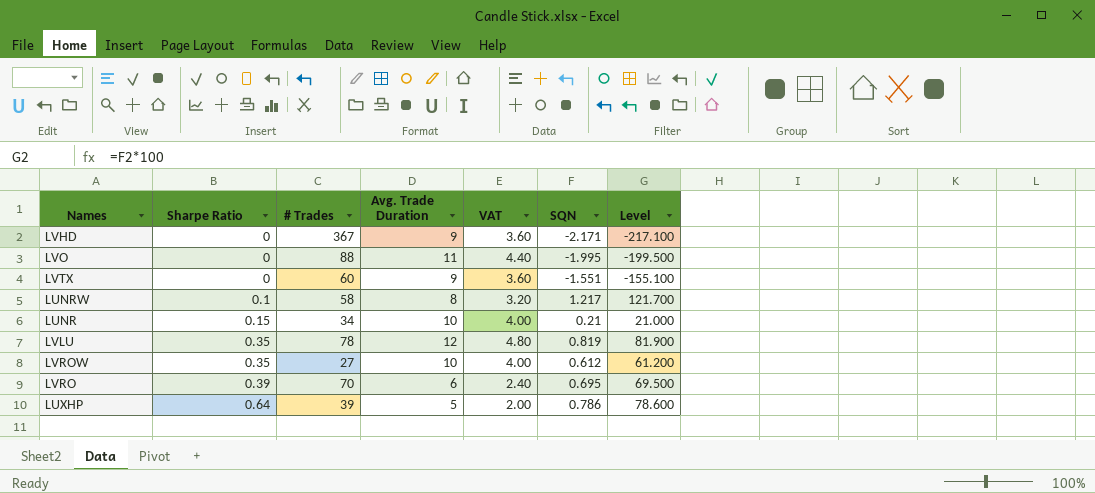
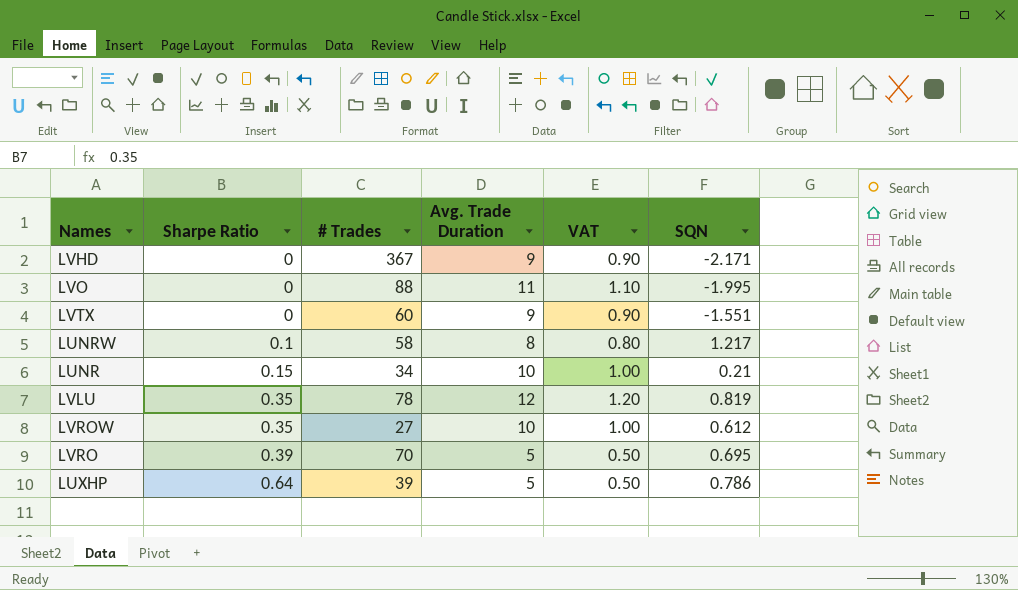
column Level | formula: [SQN] * 100 -> none
column VAT | formula: [Avg. Trade Duration] * 0.4 -> [Avg. Trade Duration] * 0.1
LVRO | Avg. Trade Duration: 6 -> 5

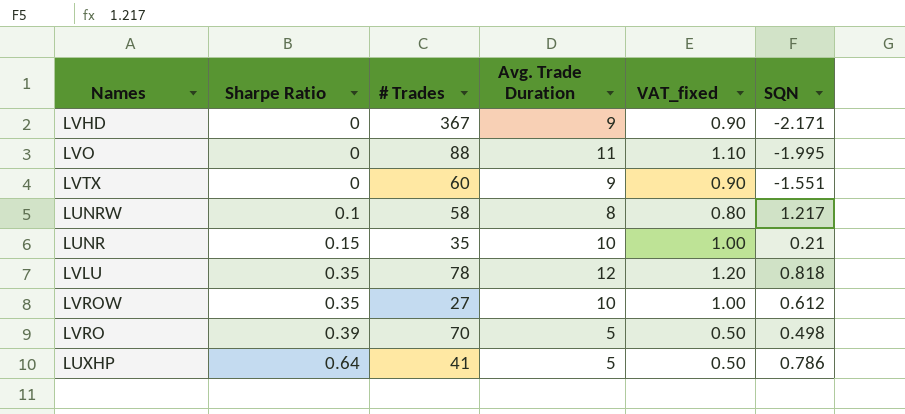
column name: VAT -> VAT_fixed
LUNR | # Trades: 34 -> 35
LVLU | SQN: 0.819 -> 0.818
LVRO | SQN: 0.695 -> 0.498
LUXHP | # Trades: 39 -> 41

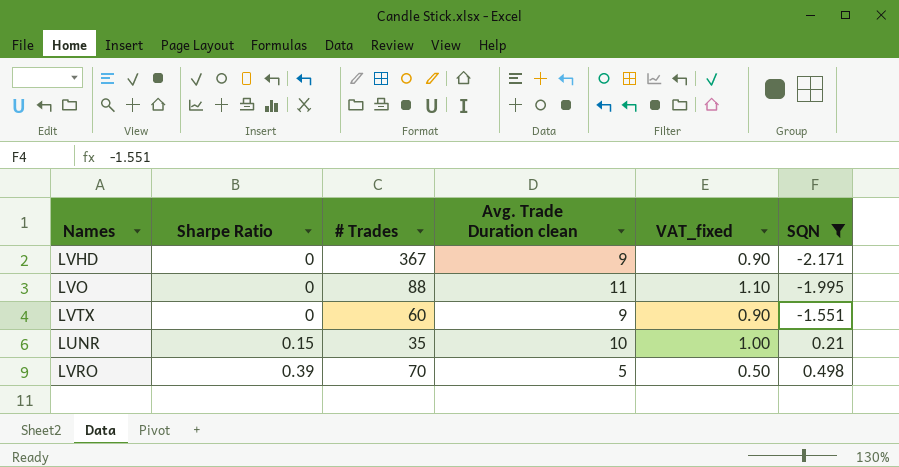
filter: none -> SQN <= 0.498
column name: Avg. Trade Duration -> Avg. Trade Duration clean

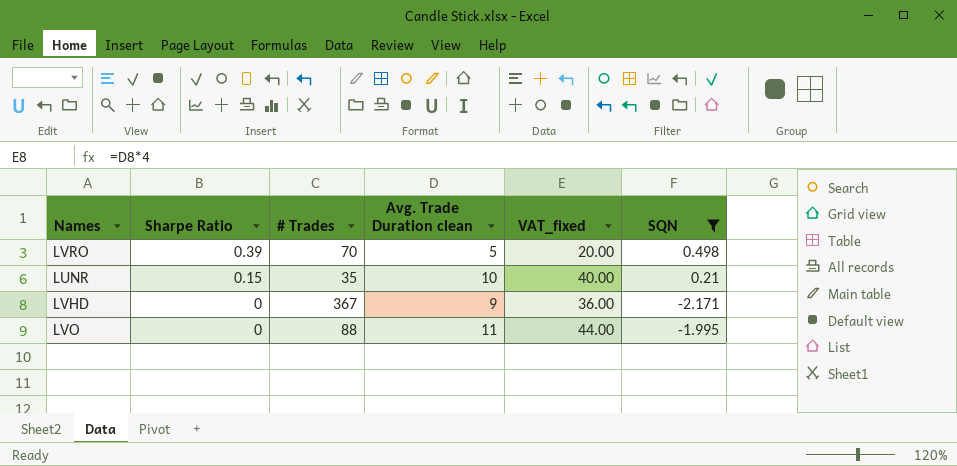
row order: Sharpe Ratio ascending -> Sharpe Ratio descending
column VAT_fixed | formula: [Avg. Trade Duration clean] * 0.1 -> [Avg. Trade Duration clean] * 4
row LVTX: 0 | 60 | 9 | 0.90 | -1.551 -> none

